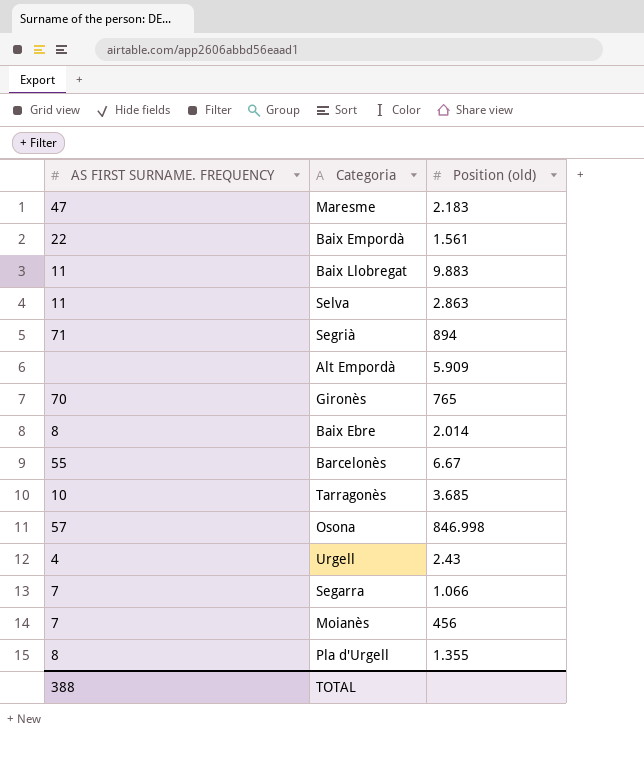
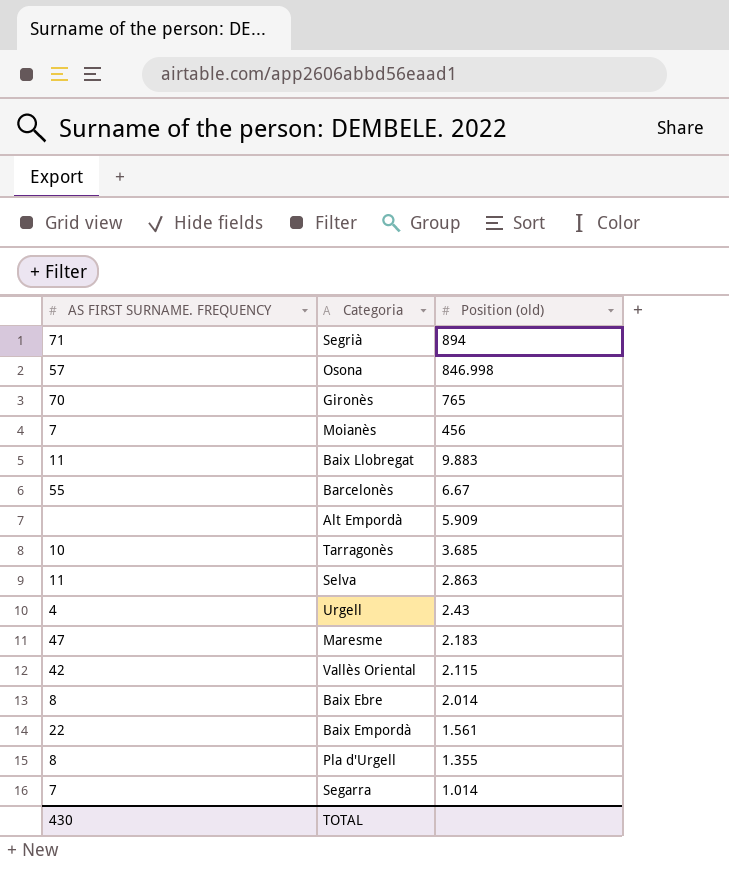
row order: none -> Position (old) descending
row Vallès Oriental: none -> 42 | 2.115
Segarra | Position (old): 1.066 -> 1.014
TOTAL | AS FIRST SURNAME. FREQUENCY: 388 -> 430

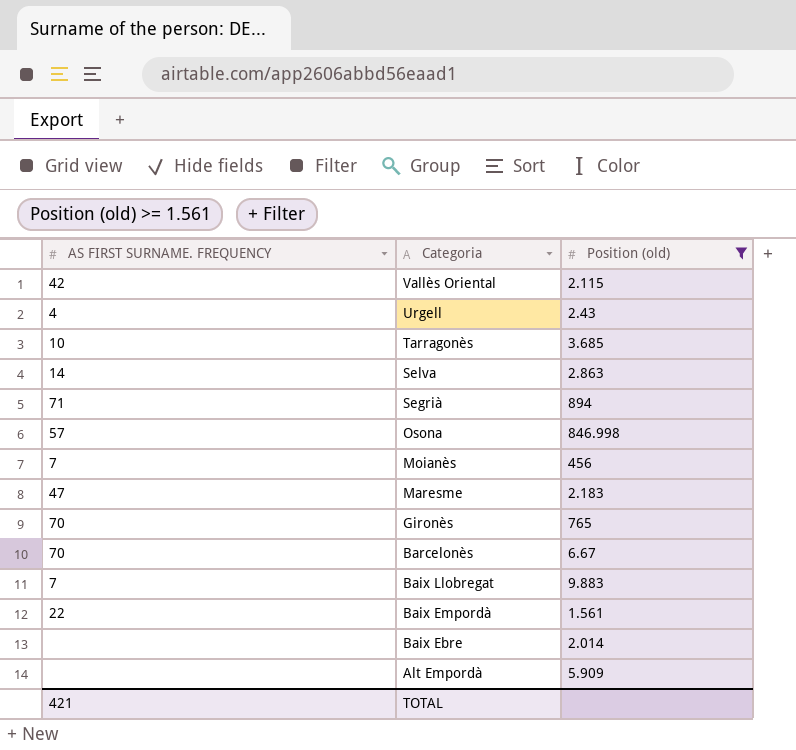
filter: none -> Position (old) >= 1.561
row order: Position (old) descending -> Categoria descending
Selva | AS FIRST SURNAME. FREQUENCY: 11 -> 14
Barcelonès | AS FIRST SURNAME. FREQUENCY: 55 -> 70
Baix Llobregat | AS FIRST SURNAME. FREQUENCY: 11 -> 7
Baix Ebre | AS FIRST SURNAME. FREQUENCY: 8 -> none
TOTAL | AS FIRST SURNAME. FREQUENCY: 430 -> 421

